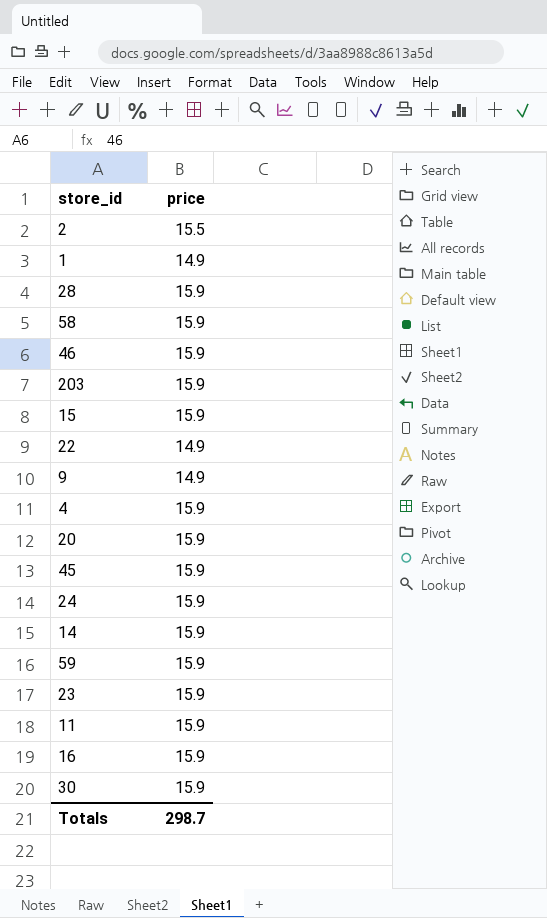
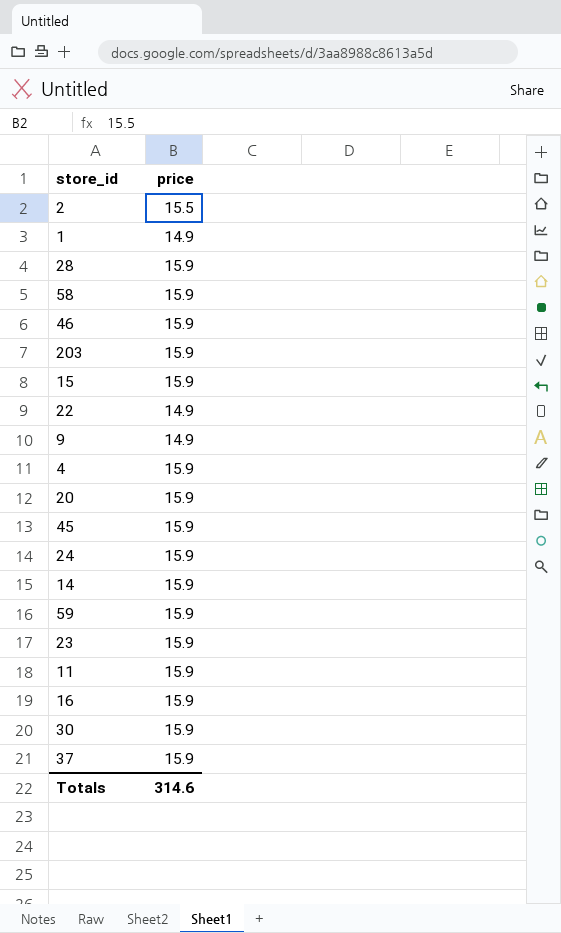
row 37: none -> 15.9
Totals | price: 298.7 -> 314.6

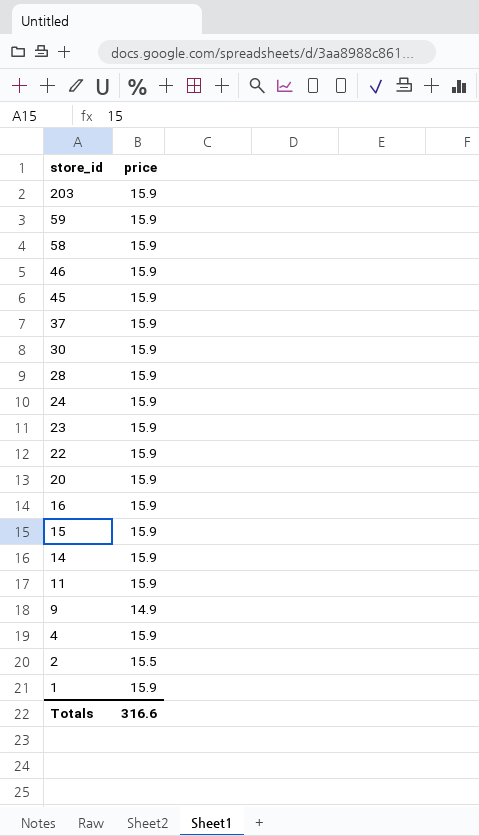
row order: none -> store_id descending
22 | price: 14.9 -> 15.9
1 | price: 14.9 -> 15.9
Totals | price: 314.6 -> 316.6

